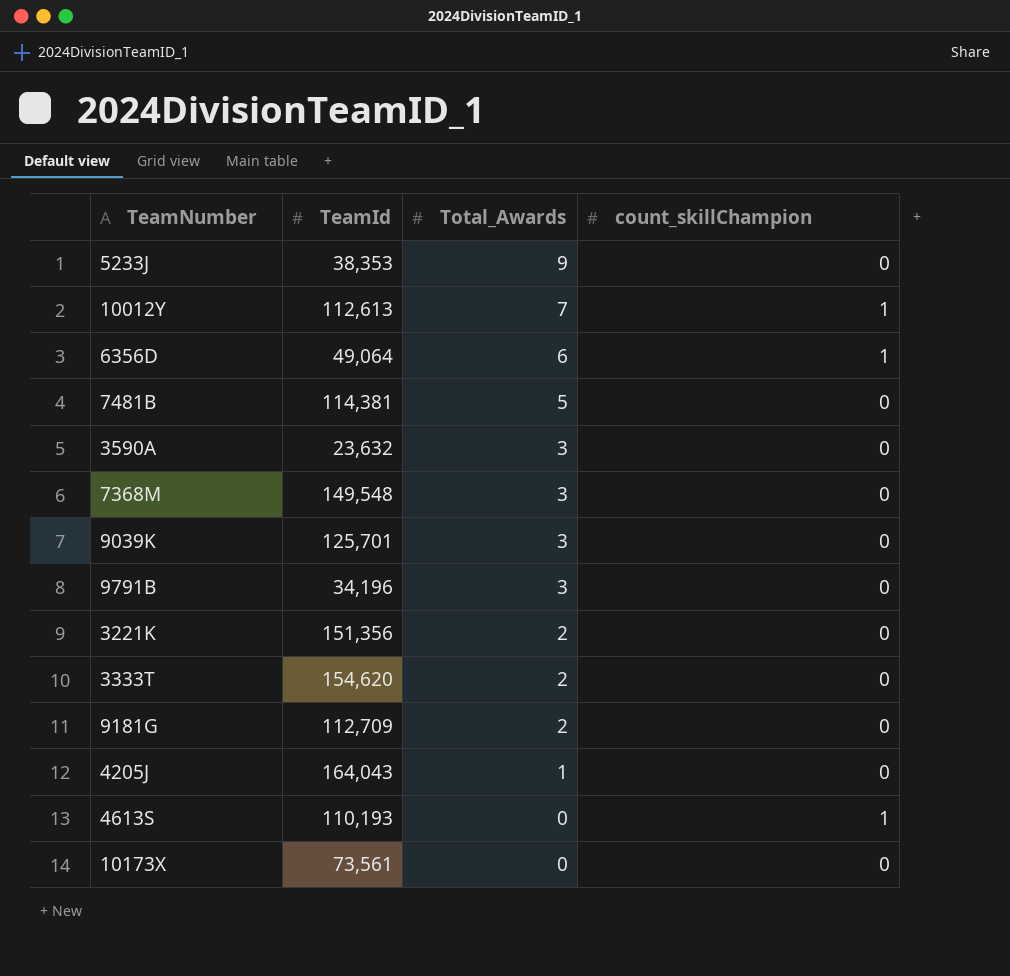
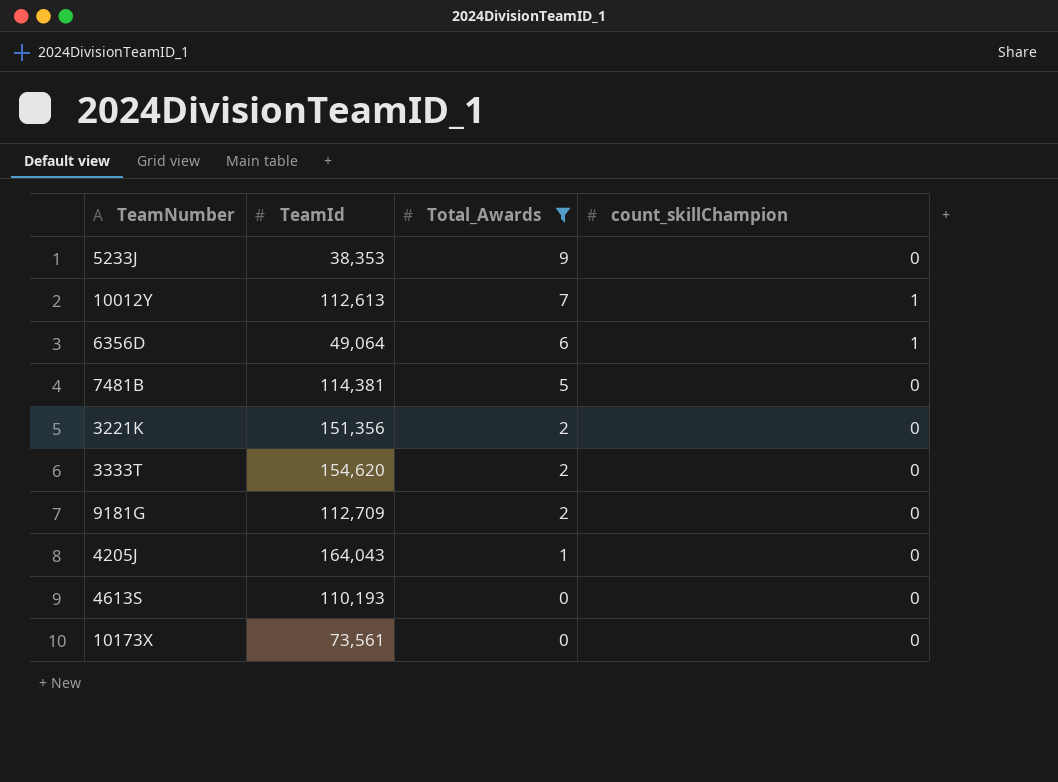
filter: none -> Total_Awards != 3
4613S | count_skillChampion: 1 -> 0

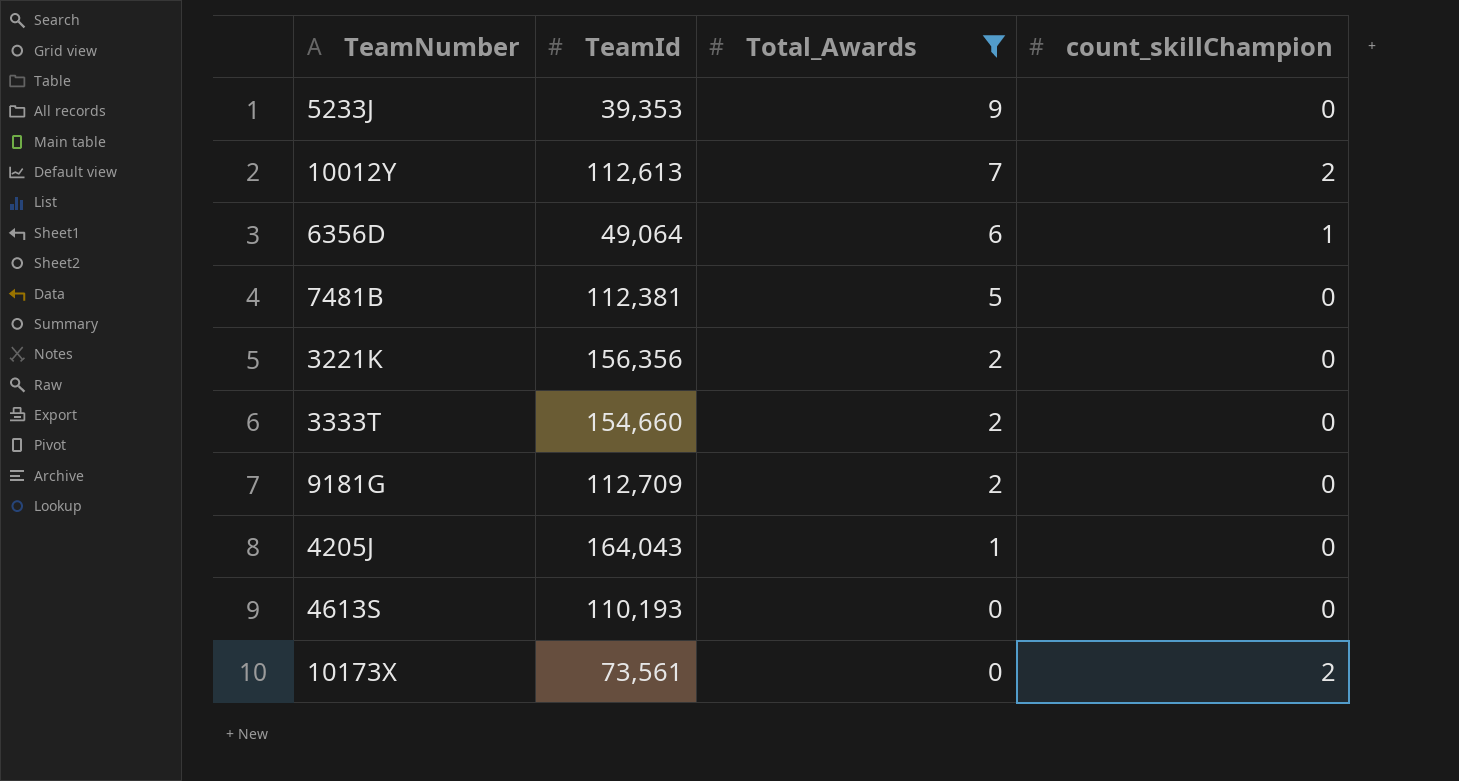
5233J | TeamId: 38,353 -> 39,353
10012Y | count_skillChampion: 1 -> 2
7481B | TeamId: 114,381 -> 112,381
3221K | TeamId: 151,356 -> 156,356
3333T | TeamId: 154,620 -> 154,660
10173X | count_skillChampion: 0 -> 2

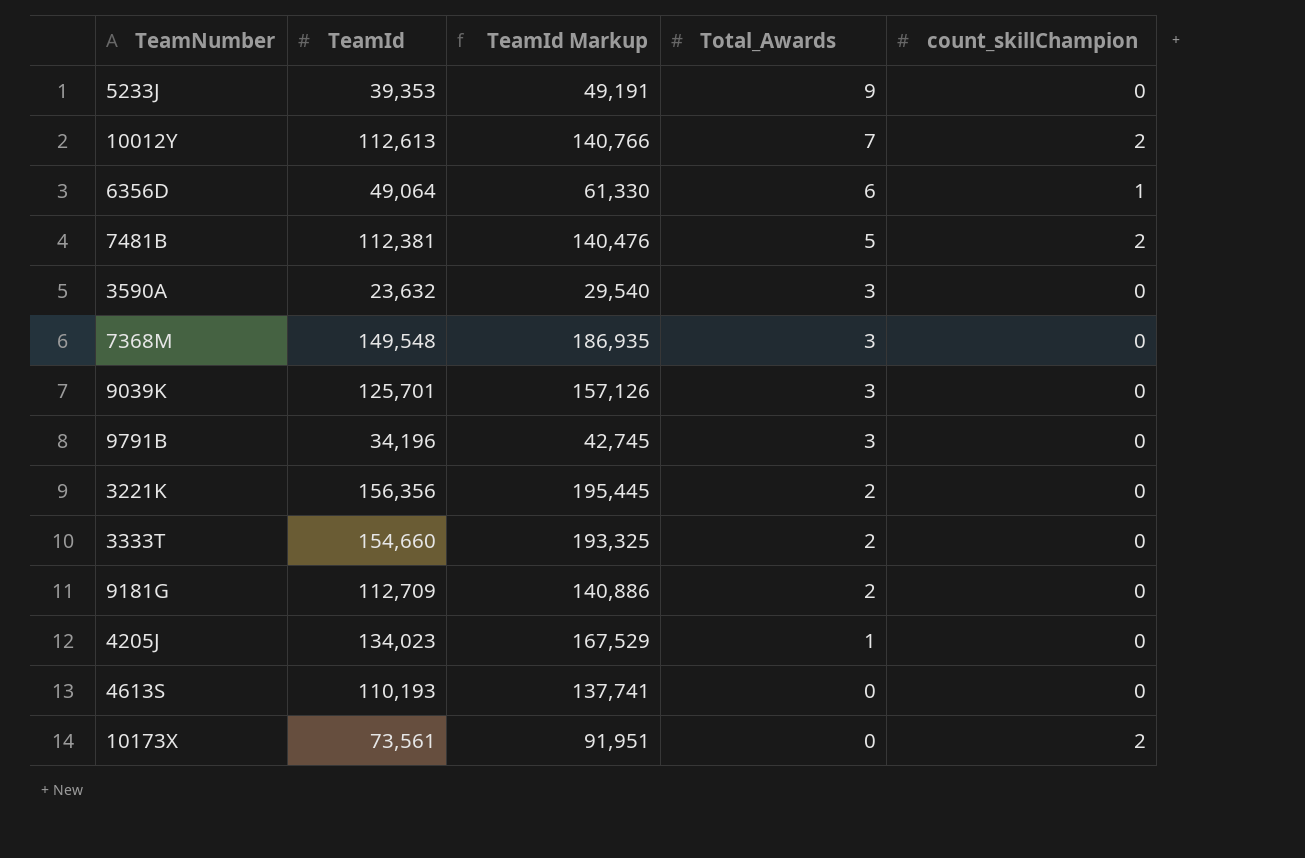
filter: Total_Awards != 3 -> none
column TeamId Markup | formula: none -> [TeamId] * 1.25
7481B | count_skillChampion: 0 -> 2
4205J | TeamId: 164,043 -> 134,023

